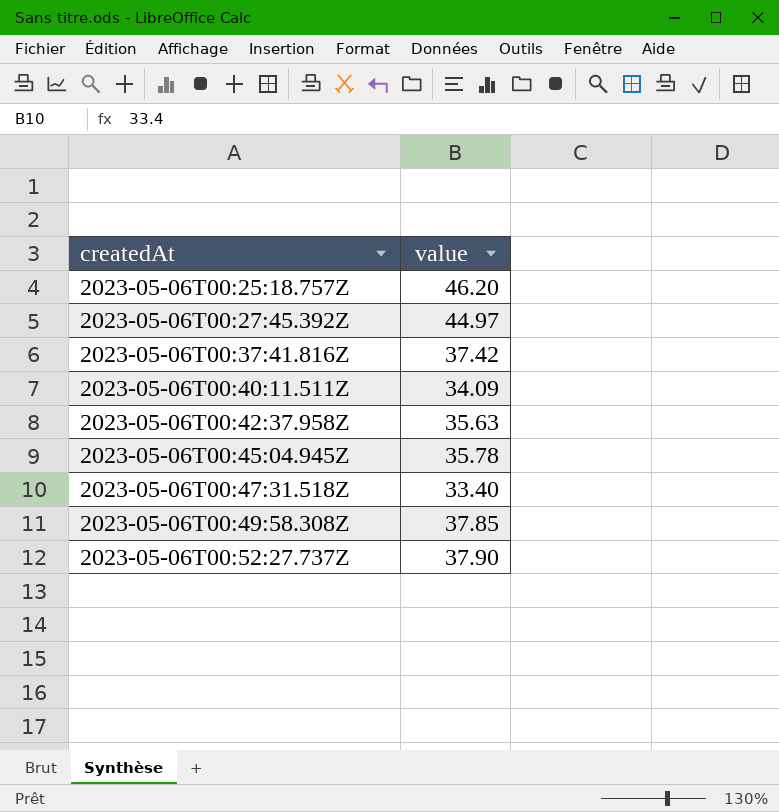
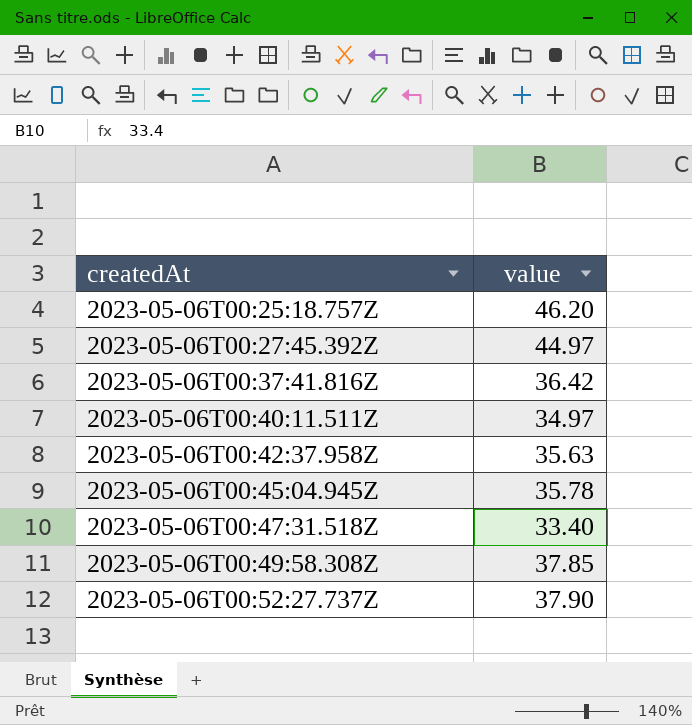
2023-05-06T00:37:41.816Z | value: 37.42 -> 36.42
2023-05-06T00:40:11.511Z | value: 34.09 -> 34.97

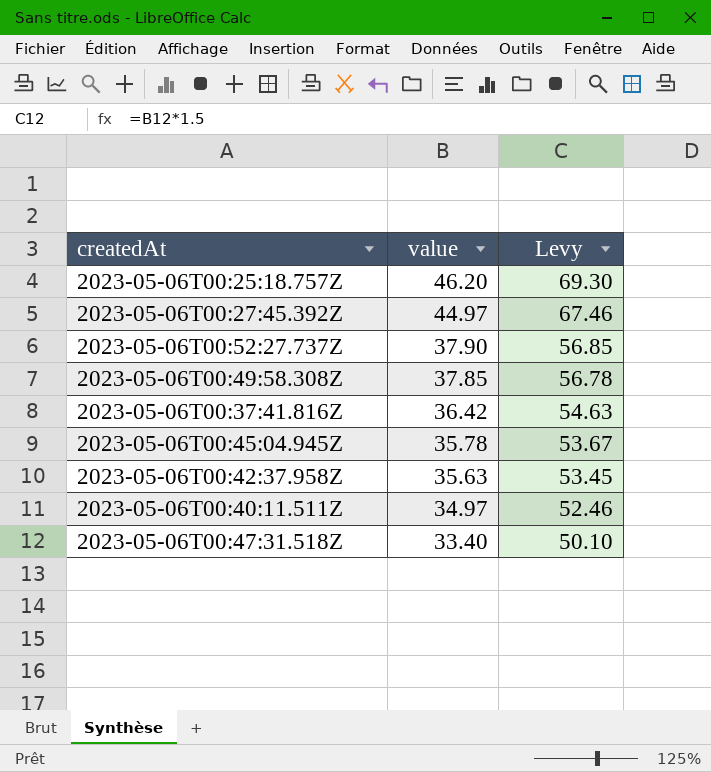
row order: createdAt ascending -> value descending
column Levy | formula: none -> [value] * 1.5

